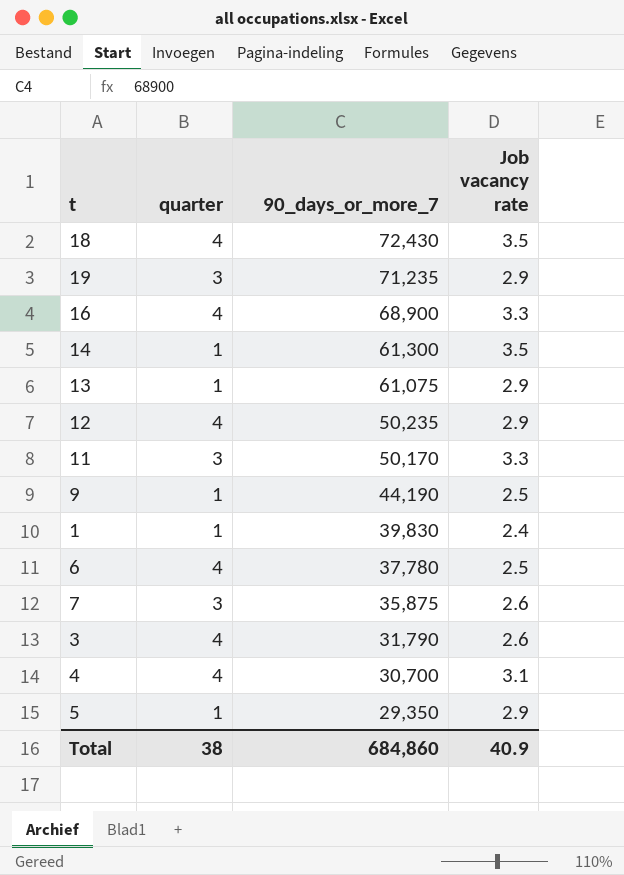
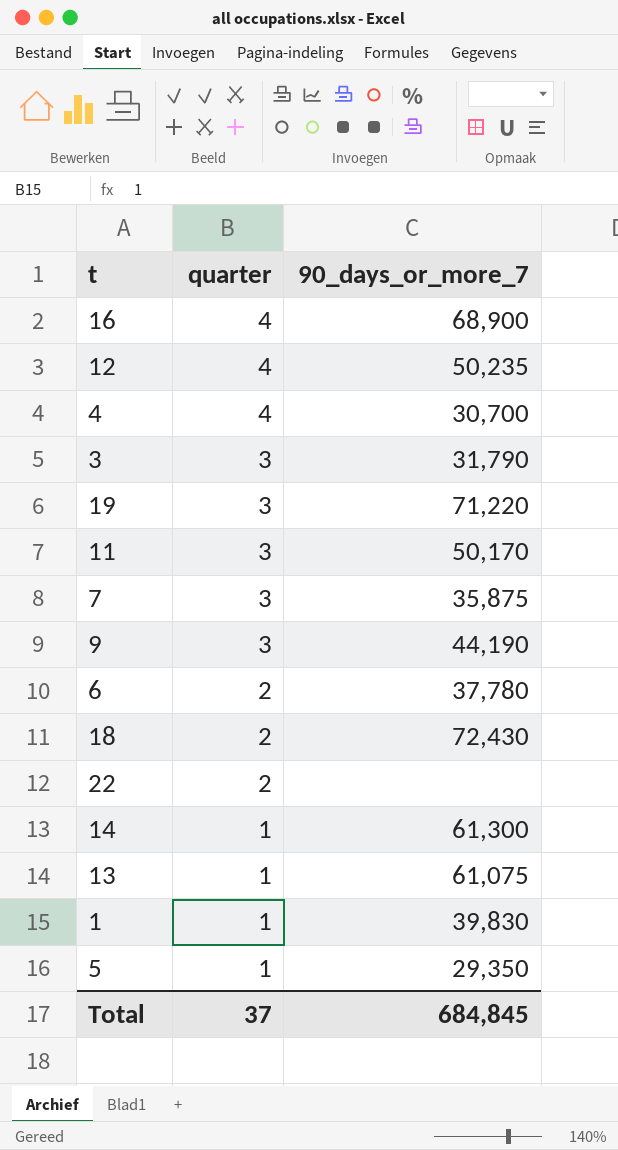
row order: 90_days_or_more_7 descending -> quarter descending
column Job vacancy rate | position: 4 -> none
3 | quarter: 4 -> 3
19 | 90_days_or_more_7: 71,235 -> 71,220
9 | quarter: 1 -> 3
6 | quarter: 4 -> 2
18 | quarter: 4 -> 2
row 22: none -> 2 | none
Total | quarter: 38 -> 37
Total | 90_days_or_more_7: 684,860 -> 684,845

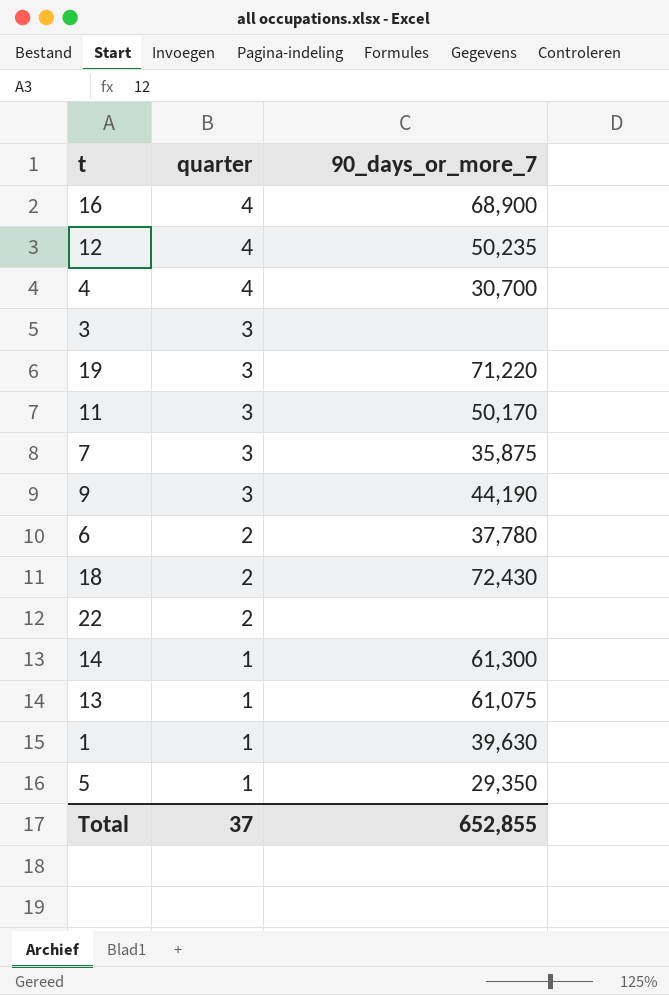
3 | 90_days_or_more_7: 31,790 -> none
1 | 90_days_or_more_7: 39,830 -> 39,630
Total | 90_days_or_more_7: 684,845 -> 652,855

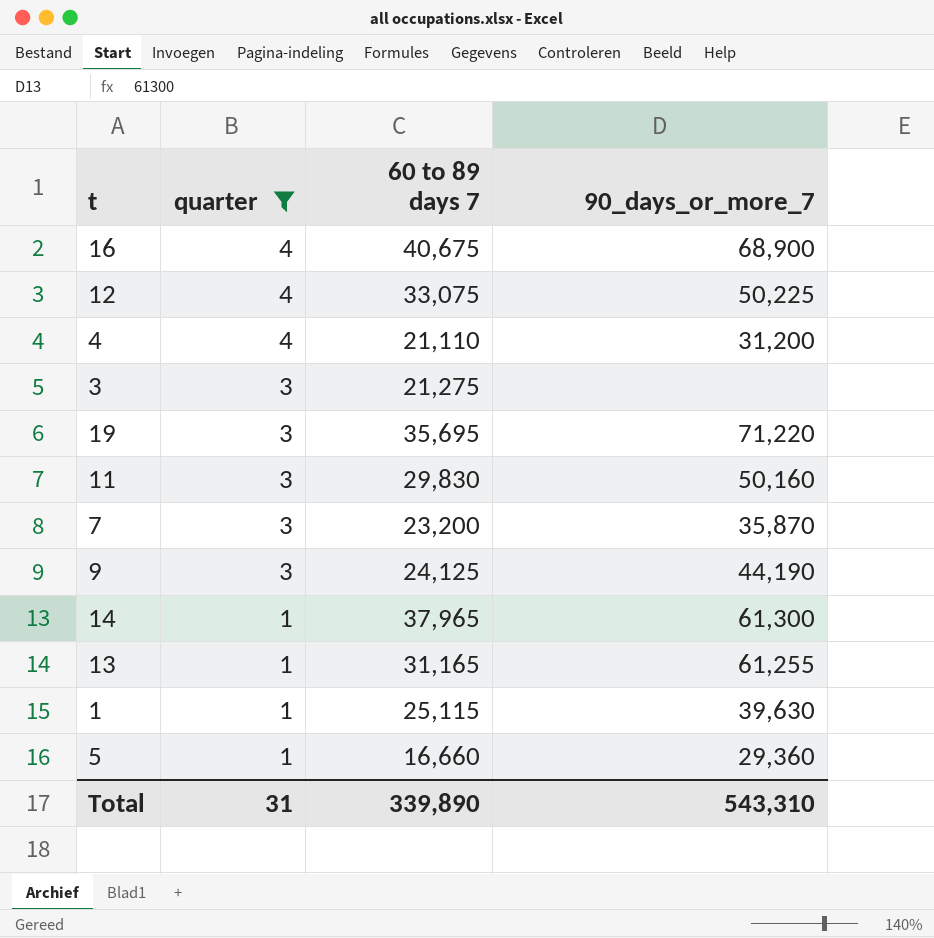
filter: none -> quarter != 2
column 60 to 89 days 7 | position: none -> 3
12 | 90_days_or_more_7: 50,235 -> 50,225
4 | 90_days_or_more_7: 30,700 -> 31,200
11 | 90_days_or_more_7: 50,170 -> 50,160
7 | 90_days_or_more_7: 35,875 -> 35,870
13 | 90_days_or_more_7: 61,075 -> 61,255
5 | 90_days_or_more_7: 29,350 -> 29,360
Total | quarter: 37 -> 31
Total | 90_days_or_more_7: 652,855 -> 543,310

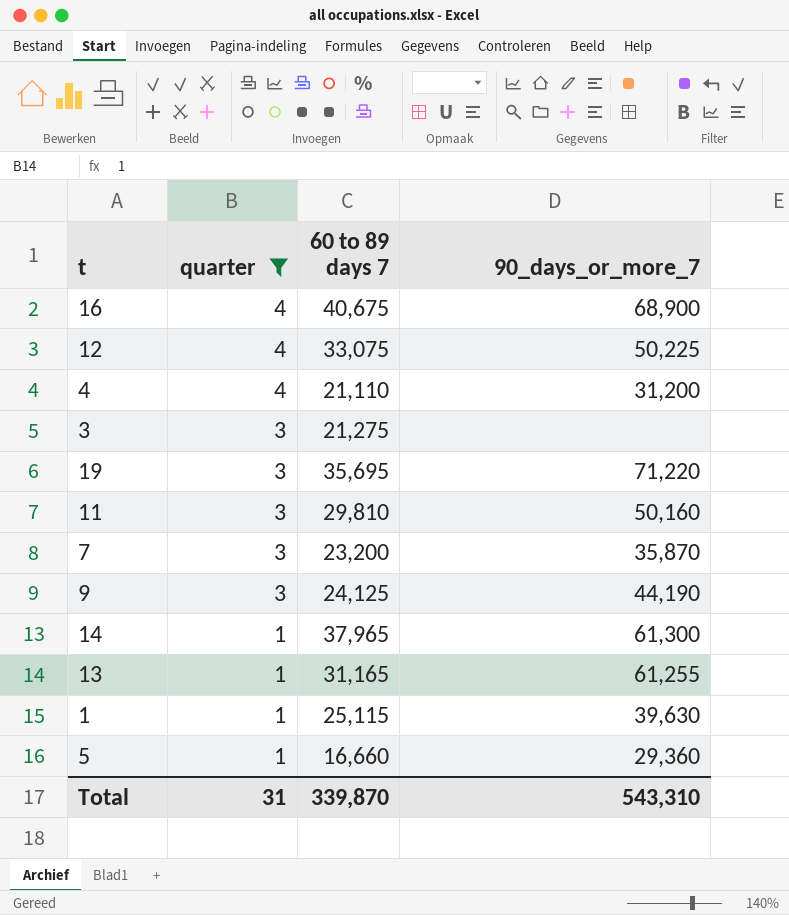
11 | 60 to 89 days 7: 29,830 -> 29,810
Total | 60 to 89 days 7: 339,890 -> 339,870

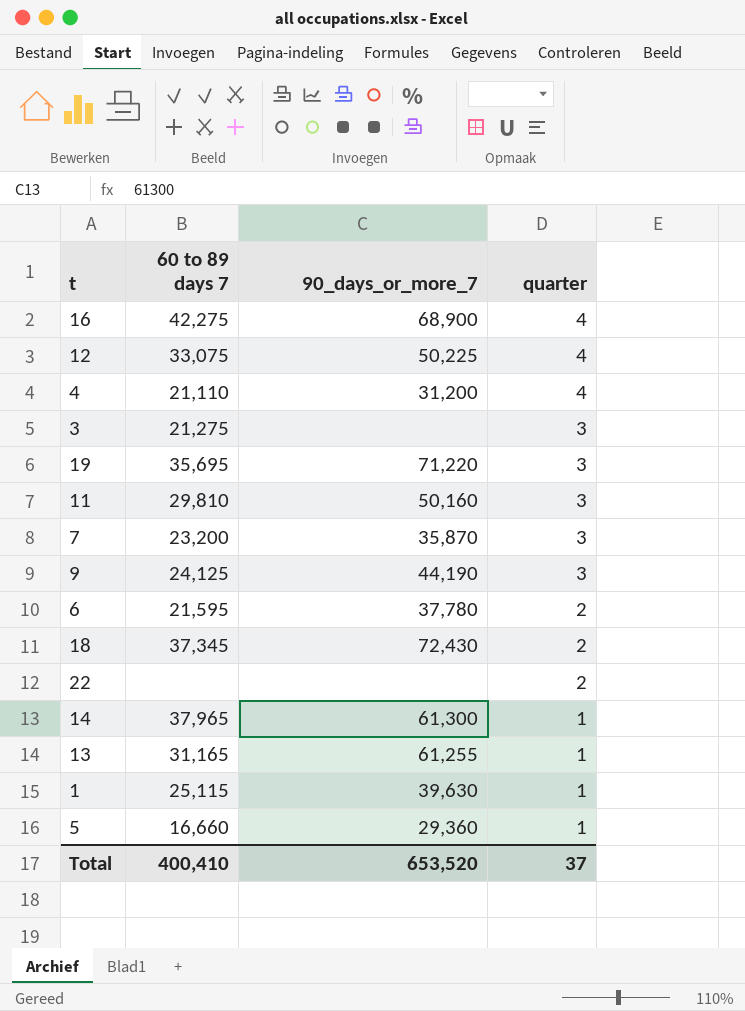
filter: quarter != 2 -> none
column quarter | position: 2 -> 4
16 | 60 to 89 days 7: 40,675 -> 42,275
Total | 60 to 89 days 7: 339,870 -> 400,410
Total | 90_days_or_more_7: 543,310 -> 653,520
Total | quarter: 31 -> 37

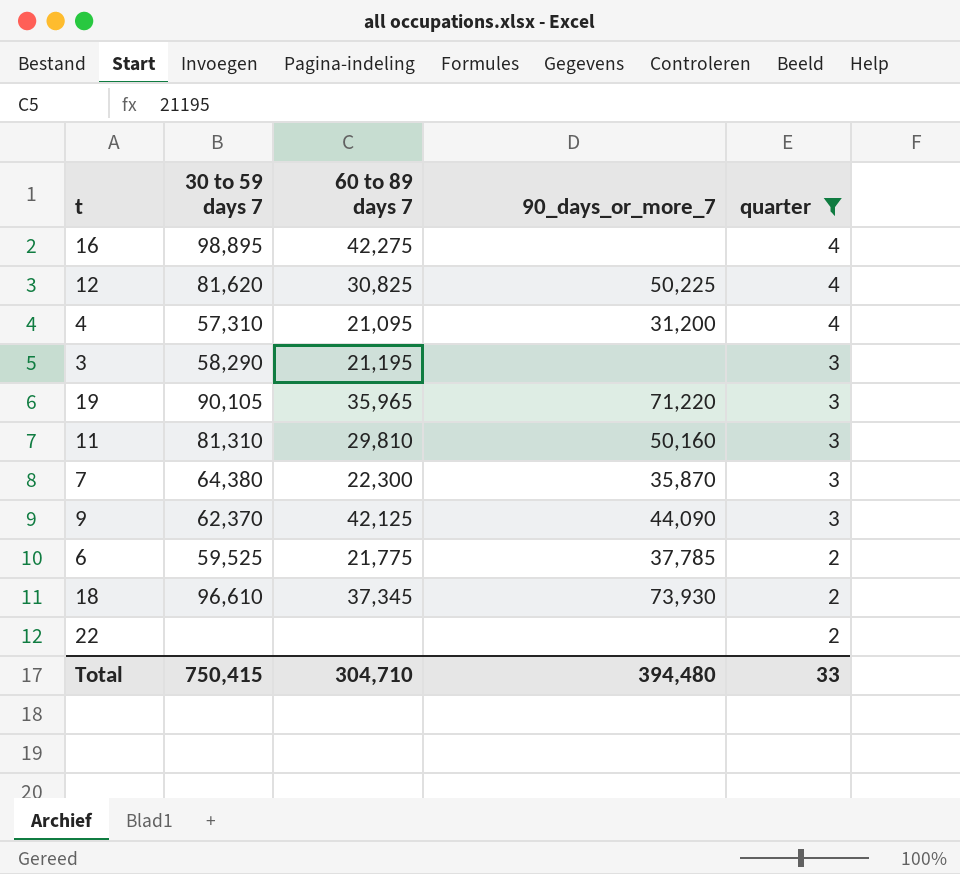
filter: none -> quarter != 1
column 30 to 59 days 7 | position: none -> 2
16 | 90_days_or_more_7: 68,900 -> none
12 | 60 to 89 days 7: 33,075 -> 30,825
4 | 60 to 89 days 7: 21,110 -> 21,095
3 | 60 to 89 days 7: 21,275 -> 21,195
19 | 60 to 89 days 7: 35,695 -> 35,965
7 | 60 to 89 days 7: 23,200 -> 22,300
9 | 60 to 89 days 7: 24,125 -> 42,125
9 | 90_days_or_more_7: 44,190 -> 44,090
6 | 60 to 89 days 7: 21,595 -> 21,775
6 | 90_days_or_more_7: 37,780 -> 37,785
18 | 90_days_or_more_7: 72,430 -> 73,930
Total | 60 to 89 days 7: 400,410 -> 304,710
Total | 90_days_or_more_7: 653,520 -> 394,480
Total | quarter: 37 -> 33

